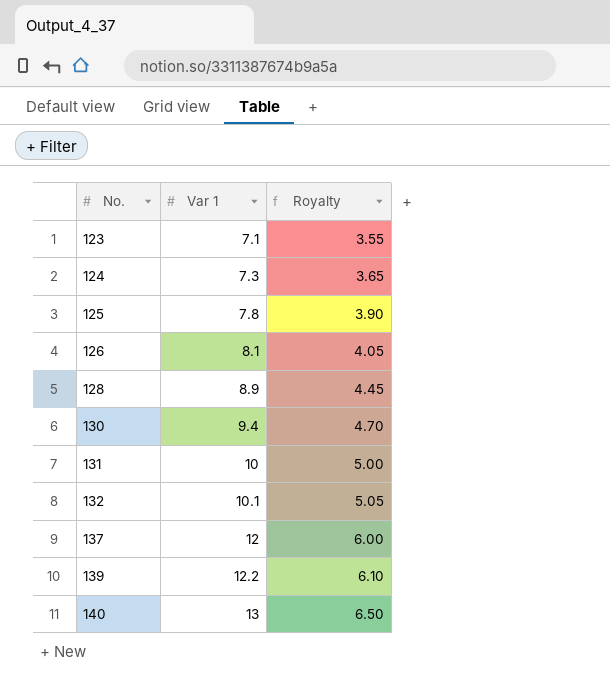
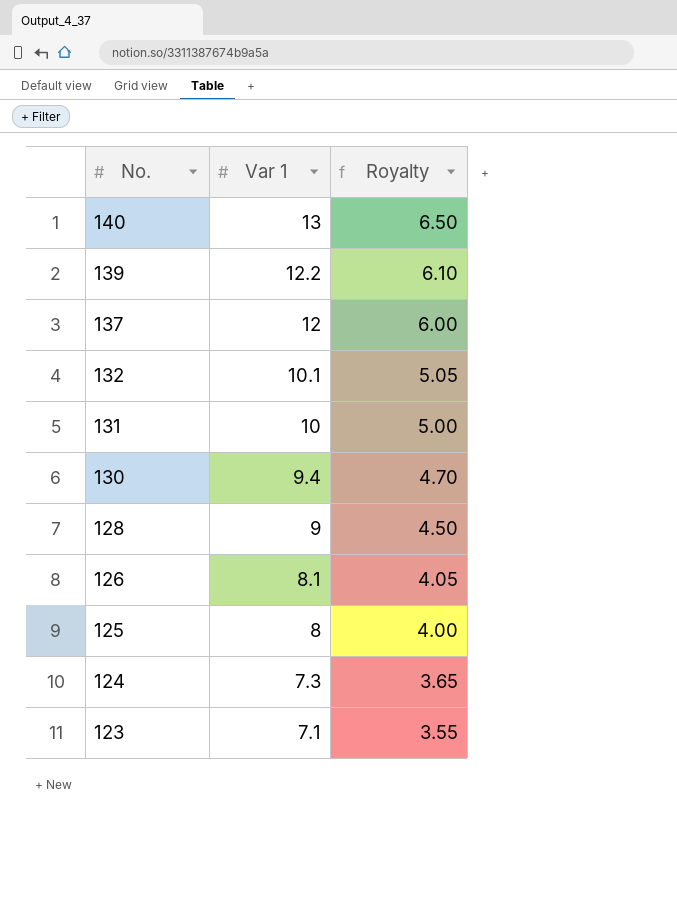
row order: No. ascending -> No. descending
128 | Var 1: 8.9 -> 9
128 | Royalty: 4.45 -> 4.50
125 | Var 1: 7.8 -> 8
125 | Royalty: 3.90 -> 4.00

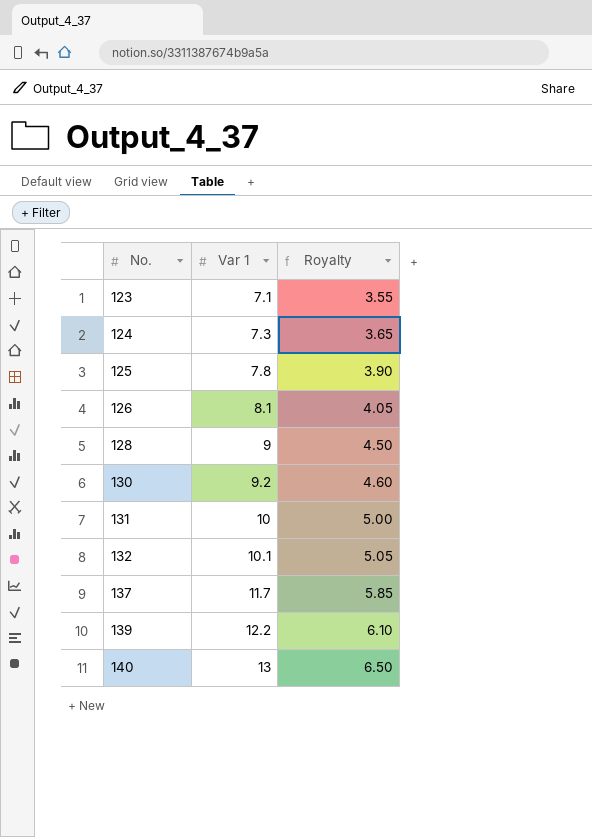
row order: No. descending -> No. ascending
125 | Var 1: 8 -> 7.8
125 | Royalty: 4.00 -> 3.90
130 | Var 1: 9.4 -> 9.2
130 | Royalty: 4.70 -> 4.60
137 | Var 1: 12 -> 11.7
137 | Royalty: 6.00 -> 5.85

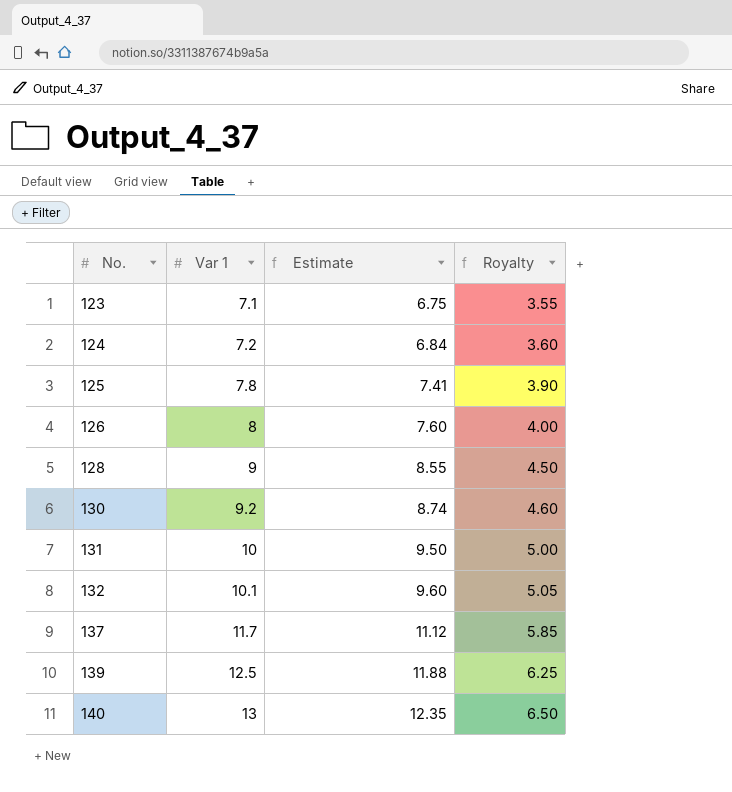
column Estimate | formula: none -> [Var 1] * 0.95
124 | Var 1: 7.3 -> 7.2
124 | Royalty: 3.65 -> 3.60
126 | Var 1: 8.1 -> 8
126 | Royalty: 4.05 -> 4.00
139 | Var 1: 12.2 -> 12.5
139 | Royalty: 6.10 -> 6.25

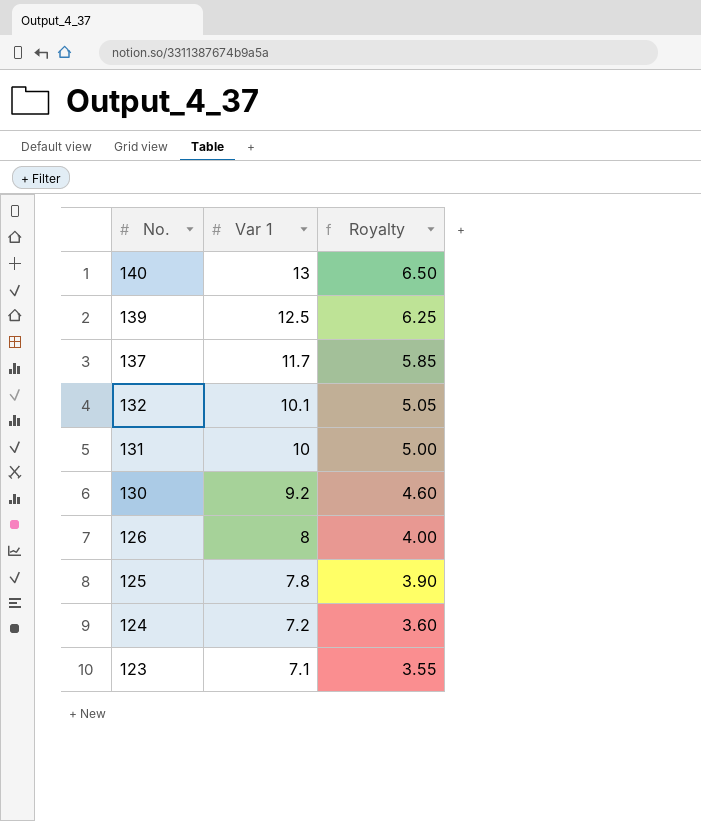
row order: No. ascending -> No. descending
column Estimate | formula: [Var 1] * 0.95 -> none
row 128: 9 | 8.55 | 4.50 -> none

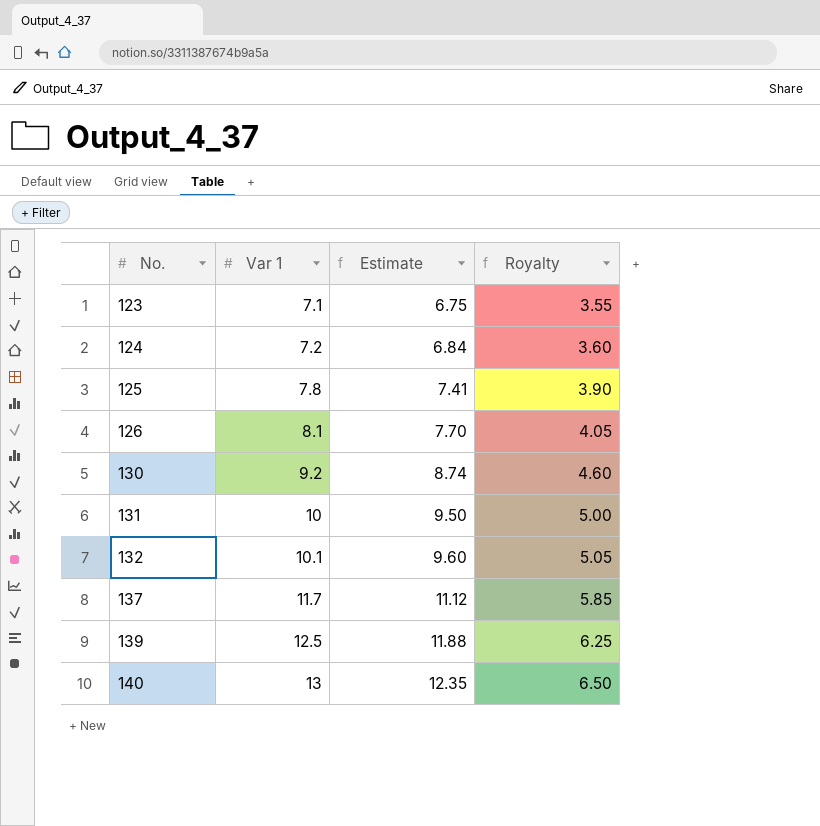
row order: No. descending -> No. ascending
column Estimate | formula: none -> [Var 1] * 0.95
126 | Var 1: 8 -> 8.1
126 | Royalty: 4.00 -> 4.05

